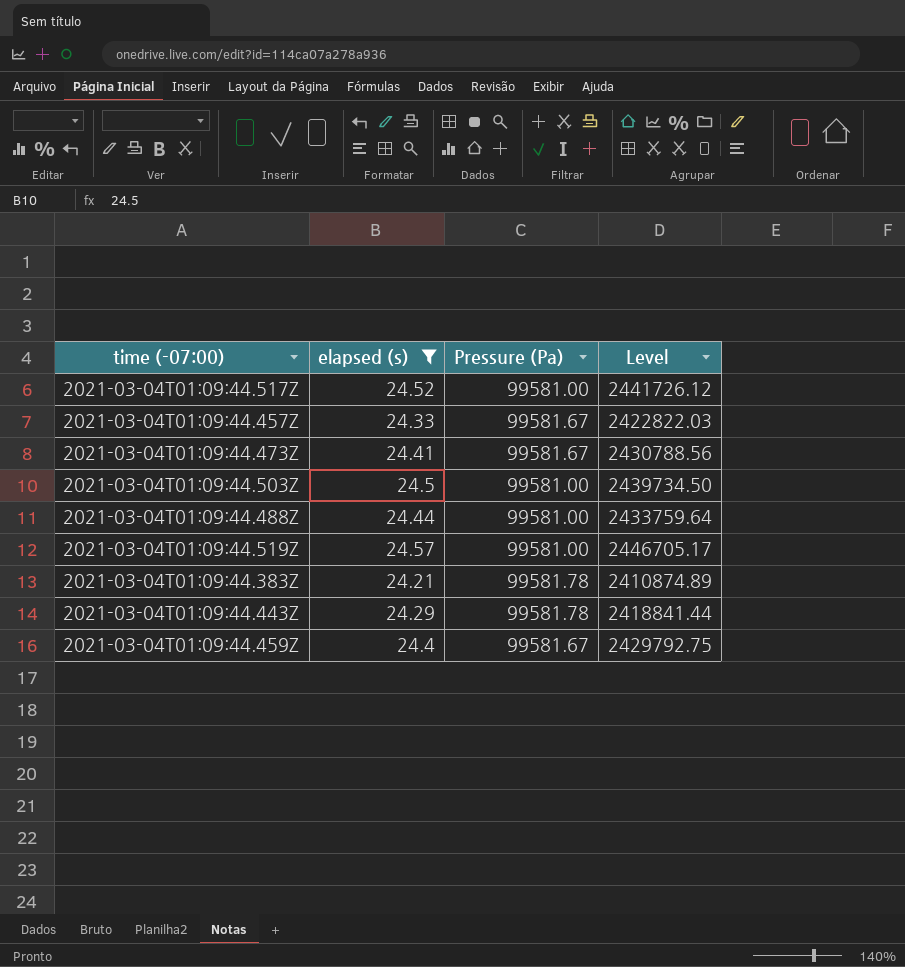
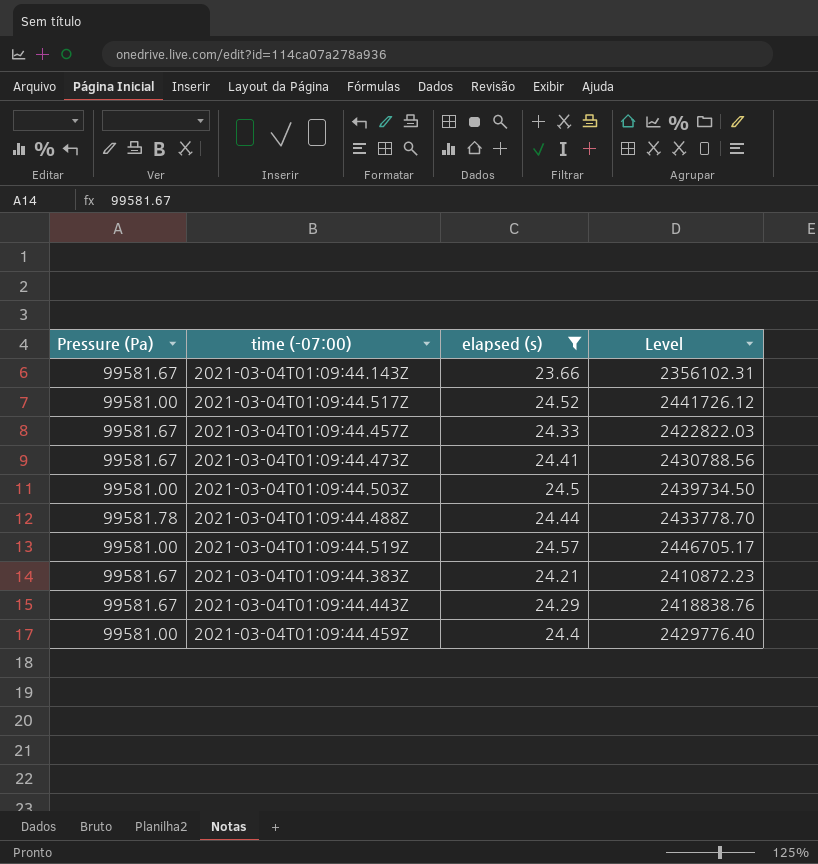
column Pressure (Pa) | position: 3 -> 1
row 2021-03-04T01:09:44.143Z: none -> 99581.67 | 23.66 | 2356102.31
2021-03-04T01:09:44.488Z | Pressure (Pa): 99581.00 -> 99581.78
2021-03-04T01:09:44.488Z | Level: 2433759.64 -> 2433778.70
2021-03-04T01:09:44.383Z | Pressure (Pa): 99581.78 -> 99581.67
2021-03-04T01:09:44.383Z | Level: 2410874.89 -> 2410872.23
2021-03-04T01:09:44.443Z | Pressure (Pa): 99581.78 -> 99581.67
2021-03-04T01:09:44.443Z | Level: 2418841.44 -> 2418838.76
2021-03-04T01:09:44.459Z | Pressure (Pa): 99581.67 -> 99581.00
2021-03-04T01:09:44.459Z | Level: 2429792.75 -> 2429776.40

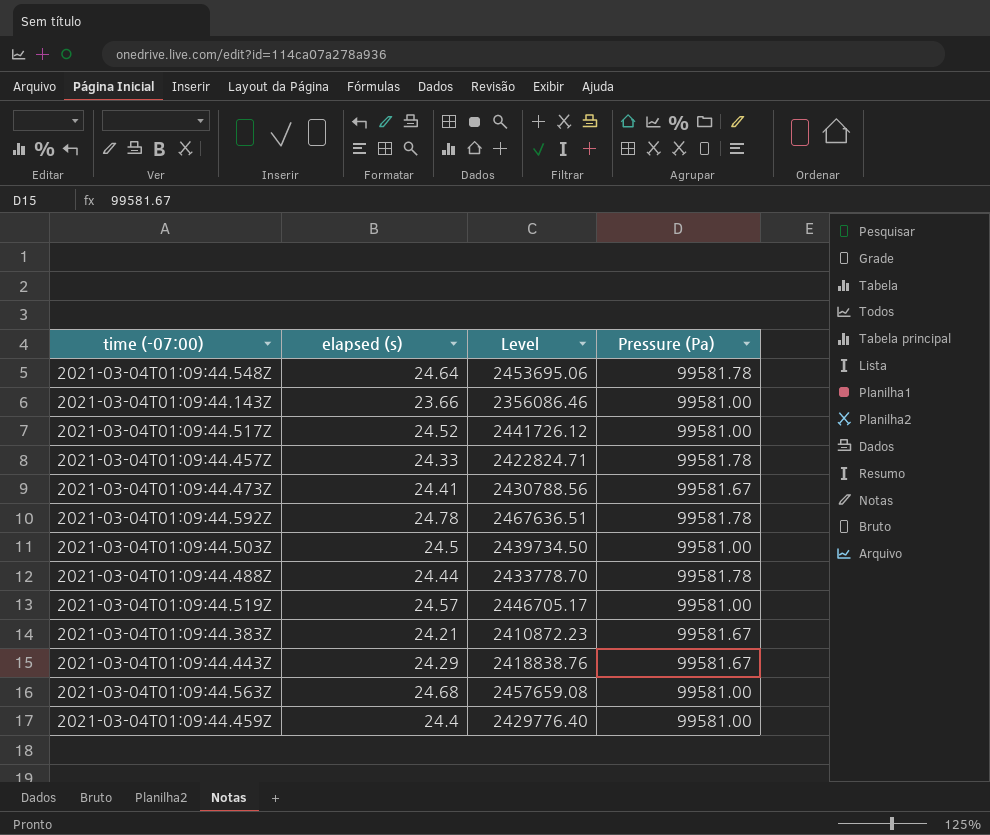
filter: elapsed (s) <= 24.57 -> none
column Pressure (Pa) | position: 1 -> 4
2021-03-04T01:09:44.143Z | Level: 2356102.31 -> 2356086.46
2021-03-04T01:09:44.143Z | Pressure (Pa): 99581.67 -> 99581.00
2021-03-04T01:09:44.457Z | Level: 2422822.03 -> 2422824.71
2021-03-04T01:09:44.457Z | Pressure (Pa): 99581.67 -> 99581.78

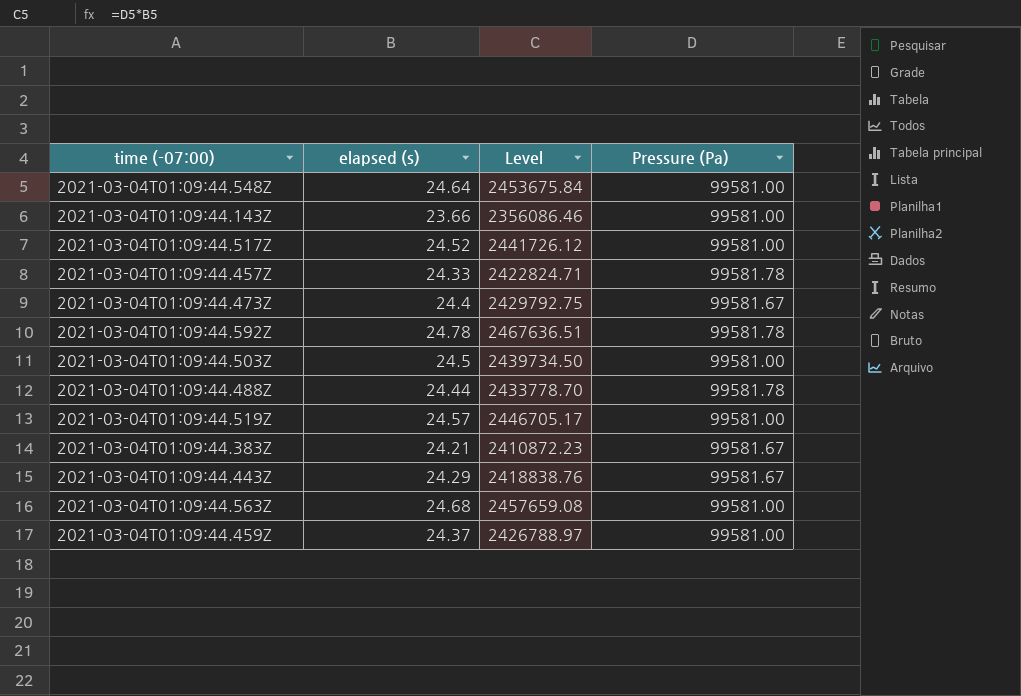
2021-03-04T01:09:44.548Z | Level: 2453695.06 -> 2453675.84
2021-03-04T01:09:44.548Z | Pressure (Pa): 99581.78 -> 99581.00
2021-03-04T01:09:44.473Z | elapsed (s): 24.41 -> 24.4
2021-03-04T01:09:44.473Z | Level: 2430788.56 -> 2429792.75
2021-03-04T01:09:44.459Z | elapsed (s): 24.4 -> 24.37
2021-03-04T01:09:44.459Z | Level: 2429776.40 -> 2426788.97

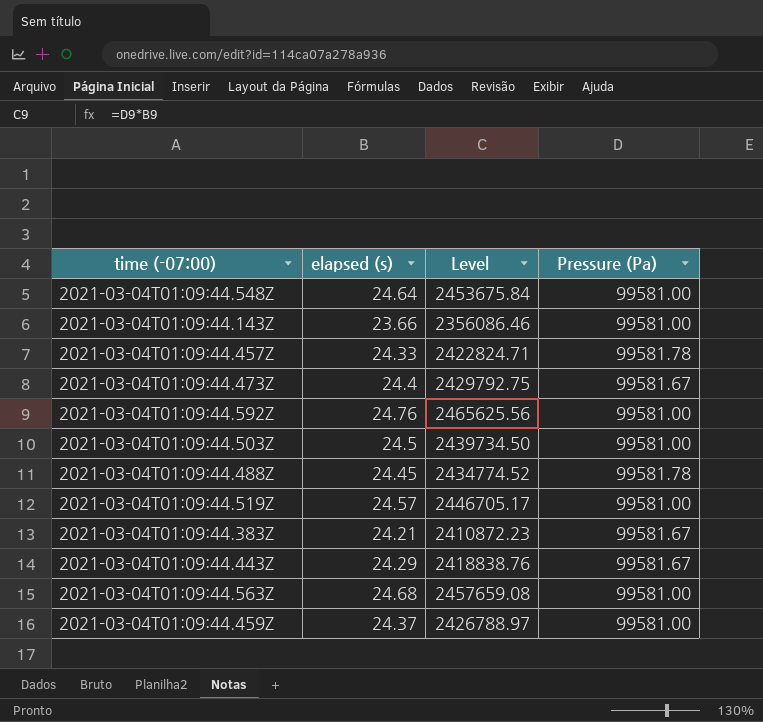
row 2021-03-04T01:09:44.517Z: 24.52 | 2441726.12 | 99581.00 -> none
2021-03-04T01:09:44.592Z | elapsed (s): 24.78 -> 24.76
2021-03-04T01:09:44.592Z | Level: 2467636.51 -> 2465625.56
2021-03-04T01:09:44.592Z | Pressure (Pa): 99581.78 -> 99581.00
2021-03-04T01:09:44.488Z | elapsed (s): 24.44 -> 24.45
2021-03-04T01:09:44.488Z | Level: 2433778.70 -> 2434774.52

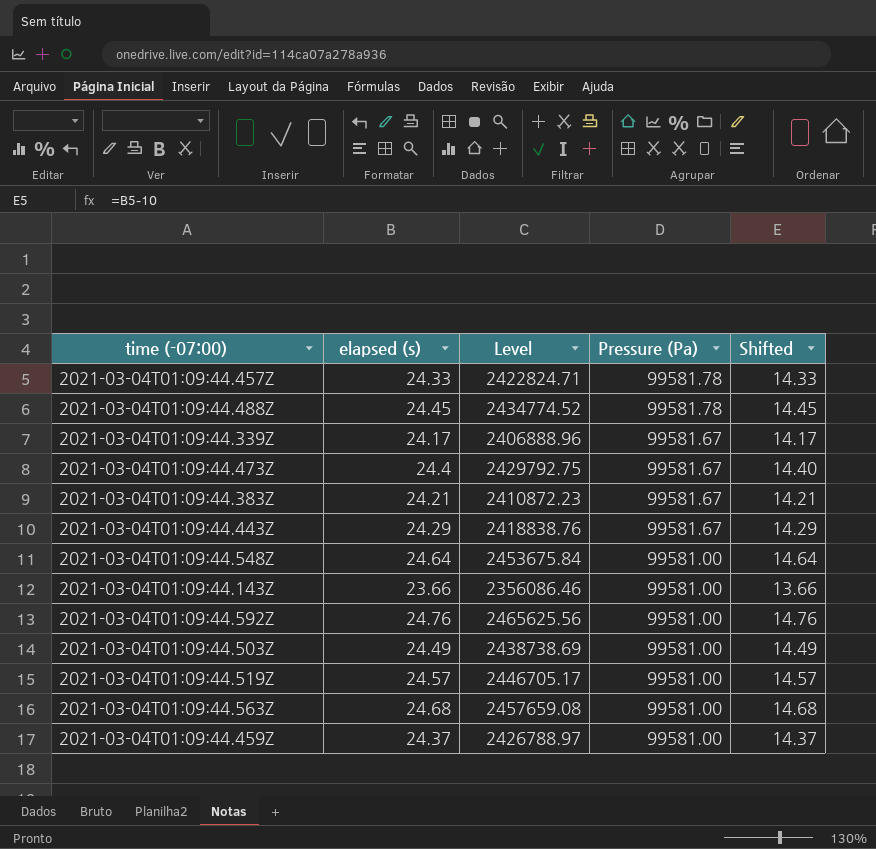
row order: none -> Pressure (Pa) descending
column Shifted | formula: none -> [elapsed (s)] - 10
row 2021-03-04T01:09:44.339Z: none -> 24.17 | 2406888.96 | 99581.67 | 14.17
2021-03-04T01:09:44.503Z | elapsed (s): 24.5 -> 24.49
2021-03-04T01:09:44.503Z | Level: 2439734.50 -> 2438738.69

